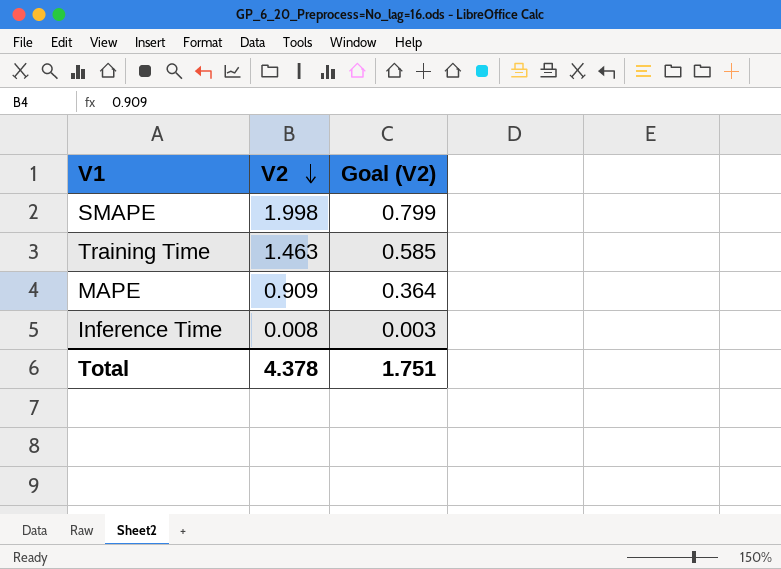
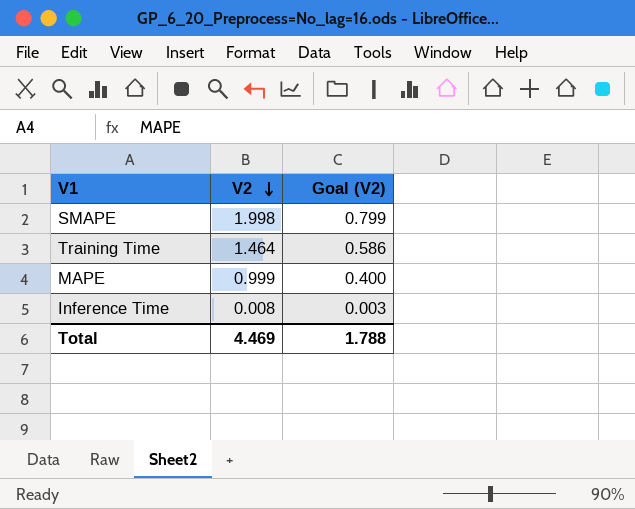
Training Time | V2: 1.463 -> 1.464
Training Time | Goal (V2): 0.585 -> 0.586
MAPE | V2: 0.909 -> 0.999
MAPE | Goal (V2): 0.364 -> 0.400
Total | V2: 4.378 -> 4.469
Total | Goal (V2): 1.751 -> 1.788

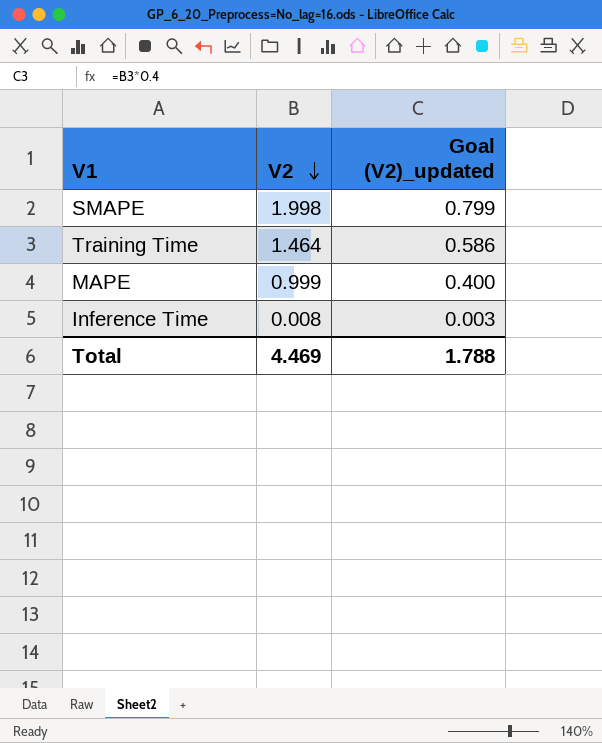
column name: Goal (V2) -> Goal (V2)_updated

